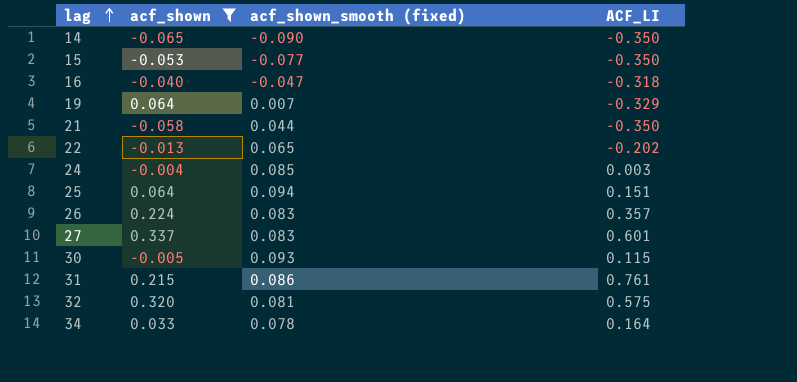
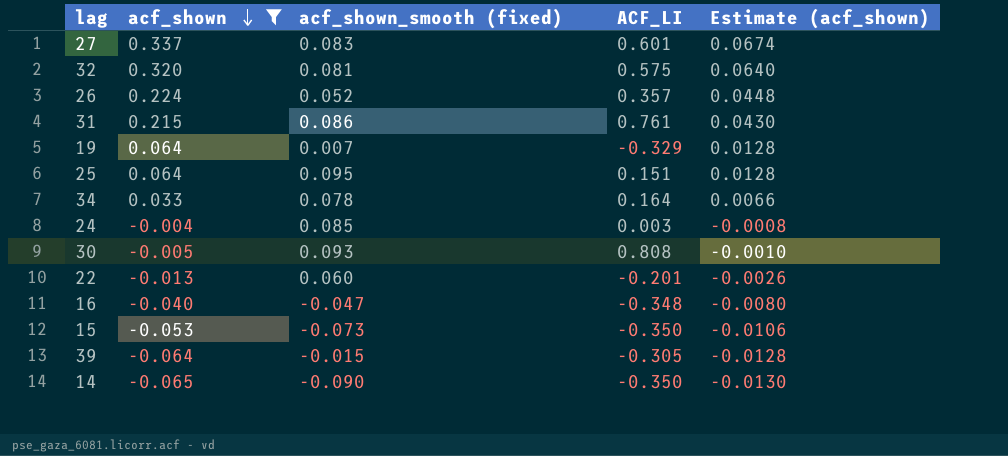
row order: lag ascending -> acf_shown descending
column Estimate (acf_shown) | formula: none -> [acf_shown] * 0.2
row 21: -0.058 | 0.044 | -0.350 -> none
26 | acf_shown_smooth (fixed): 0.083 -> 0.052
25 | acf_shown_smooth (fixed): 0.094 -> 0.095
30 | ACF_LI: 0.115 -> 0.808
22 | acf_shown_smooth (fixed): 0.065 -> 0.060
22 | ACF_LI: -0.202 -> -0.201
16 | ACF_LI: -0.318 -> -0.348
15 | acf_shown_smooth (fixed): -0.077 -> -0.073
row 39: none -> -0.064 | -0.015 | -0.305 | -0.0128

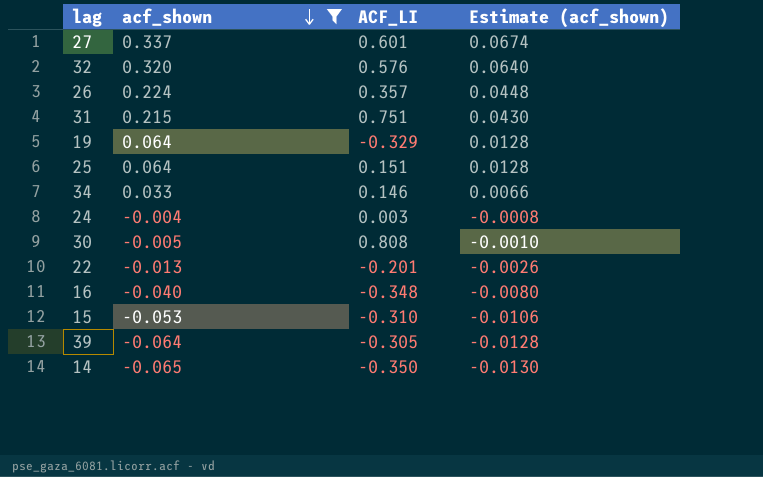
column acf_shown_smooth (fixed) | position: 3 -> none
32 | ACF_LI: 0.575 -> 0.576
31 | ACF_LI: 0.761 -> 0.751
34 | ACF_LI: 0.164 -> 0.146
15 | ACF_LI: -0.350 -> -0.310

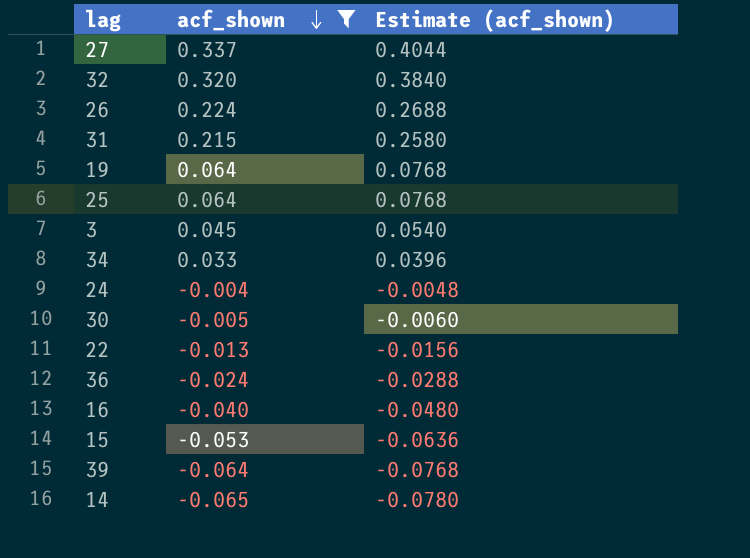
column ACF_LI | position: 3 -> none
column Estimate (acf_shown) | formula: [acf_shown] * 0.2 -> [acf_shown] * 1.2
row 3: none -> 0.045 | 0.0540
row 36: none -> -0.024 | -0.0288

